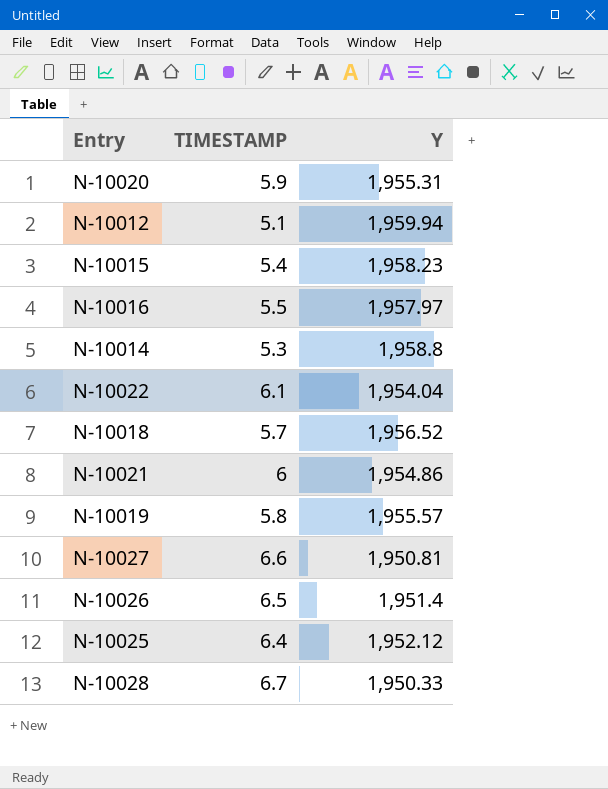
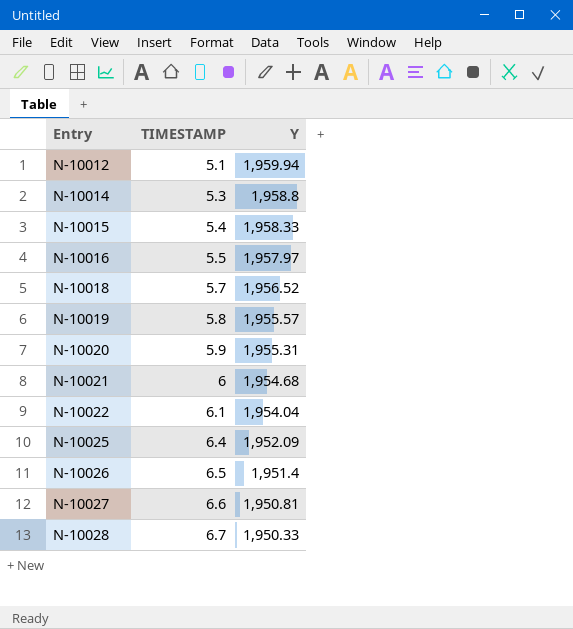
row order: none -> Entry ascending
N-10015 | Y: 1,958.23 -> 1,958.33
N-10021 | Y: 1,954.86 -> 1,954.68
N-10025 | Y: 1,952.12 -> 1,952.09

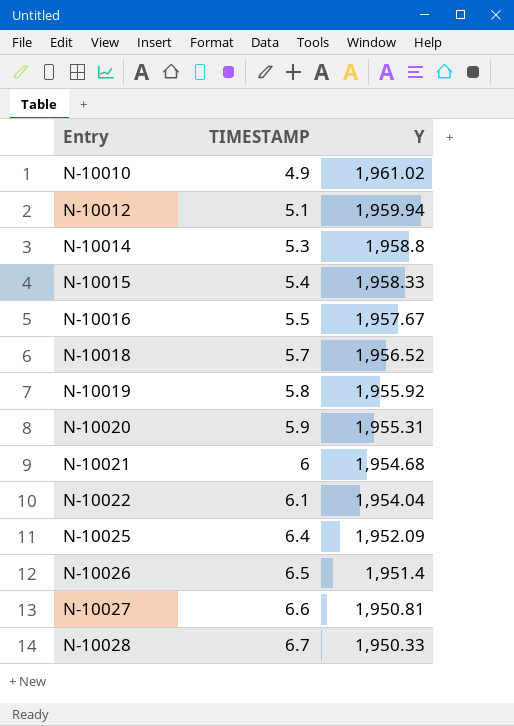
row N-10010: none -> 4.9 | 1,961.02
N-10016 | Y: 1,957.97 -> 1,957.67
N-10019 | Y: 1,955.57 -> 1,955.92

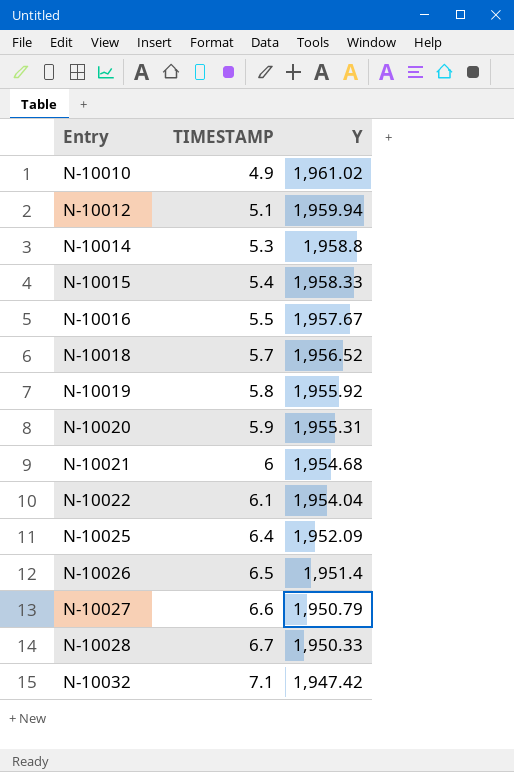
N-10027 | Y: 1,950.81 -> 1,950.79
row N-10032: none -> 7.1 | 1,947.42

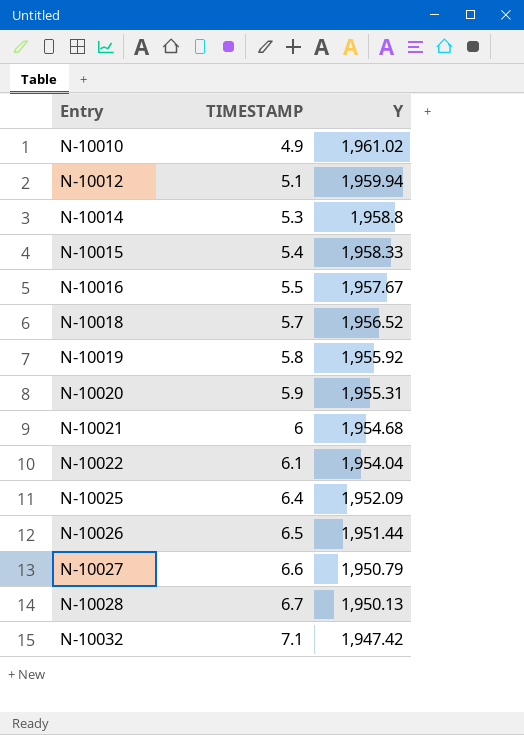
N-10026 | Y: 1,951.4 -> 1,951.44
N-10028 | Y: 1,950.33 -> 1,950.13

